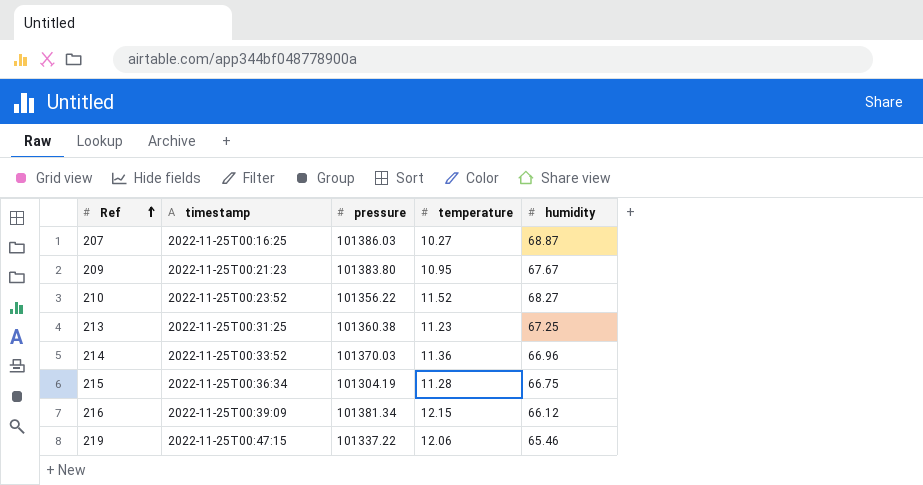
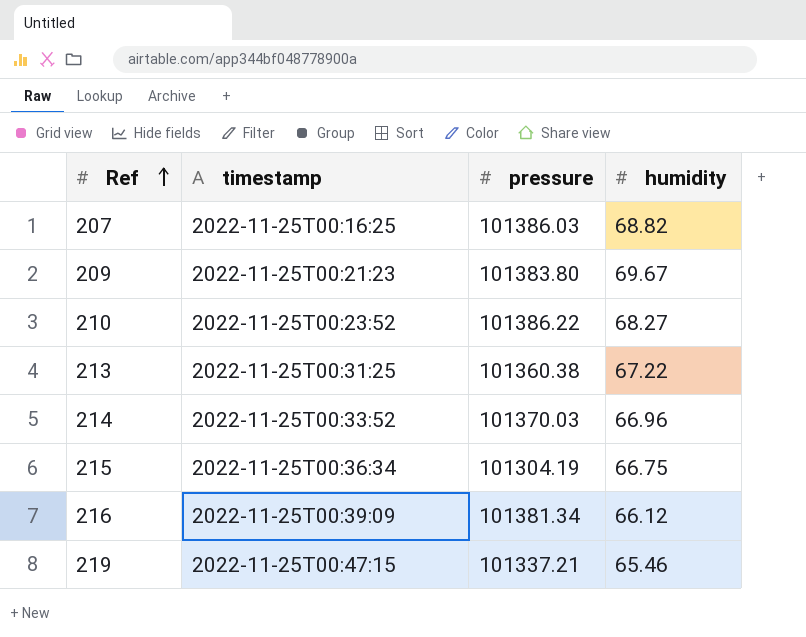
column temperature | position: 4 -> none
207 | humidity: 68.87 -> 68.82
209 | humidity: 67.67 -> 69.67
210 | pressure: 101356.22 -> 101386.22
213 | humidity: 67.25 -> 67.22
219 | pressure: 101337.22 -> 101337.21

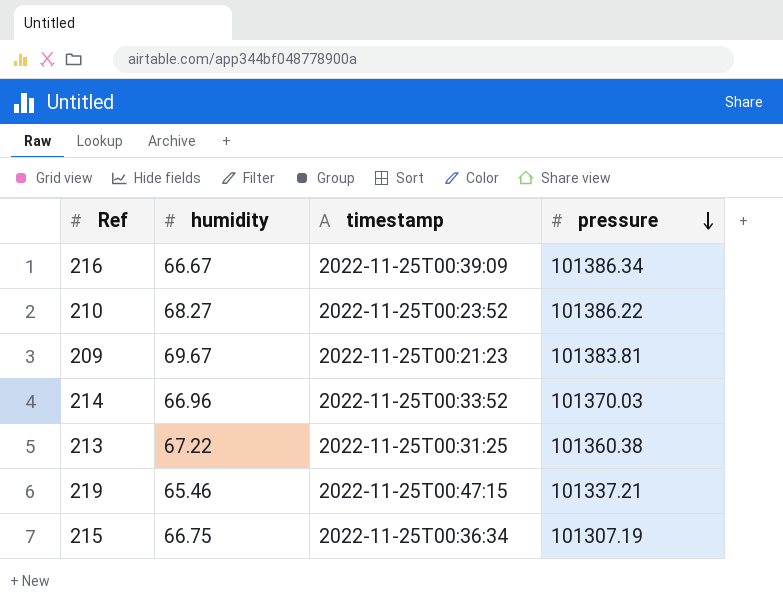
row order: Ref ascending -> pressure descending
column humidity | position: 4 -> 2
row 207: 2022-11-25T00:16:25 | 101386.03 | 68.82 -> none
216 | humidity: 66.12 -> 66.67
216 | pressure: 101381.34 -> 101386.34
209 | pressure: 101383.80 -> 101383.81
215 | pressure: 101304.19 -> 101307.19

